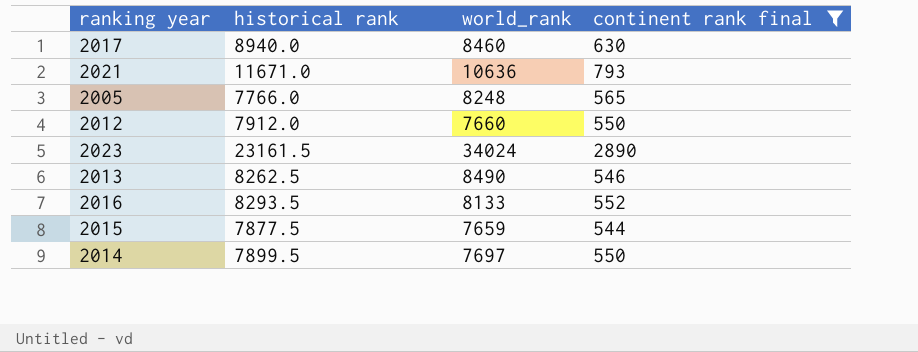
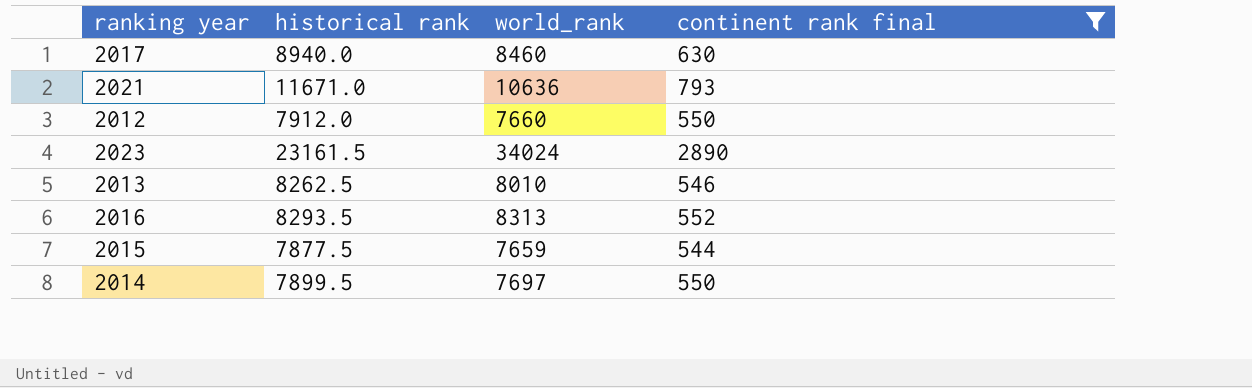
row 2005: 7766.0 | 8248 | 565 -> none
2013 | world_rank: 8490 -> 8010
2016 | world_rank: 8133 -> 8313

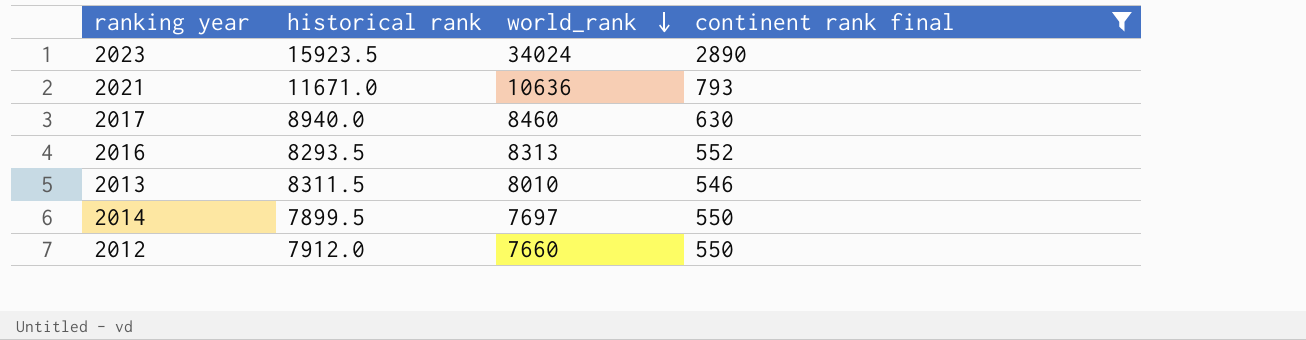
row order: none -> world_rank descending
row 2015: 7877.5 | 7659 | 544 -> none
2023 | historical rank: 23161.5 -> 15923.5
2013 | historical rank: 8262.5 -> 8311.5

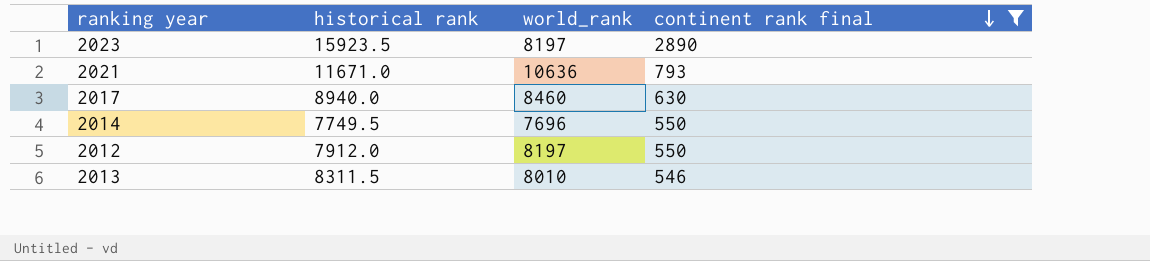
row order: world_rank descending -> continent rank final descending
row 2016: 8293.5 | 8313 | 552 -> none
2023 | world_rank: 34024 -> 8197
2014 | historical rank: 7899.5 -> 7749.5
2014 | world_rank: 7697 -> 7696
2012 | world_rank: 7660 -> 8197

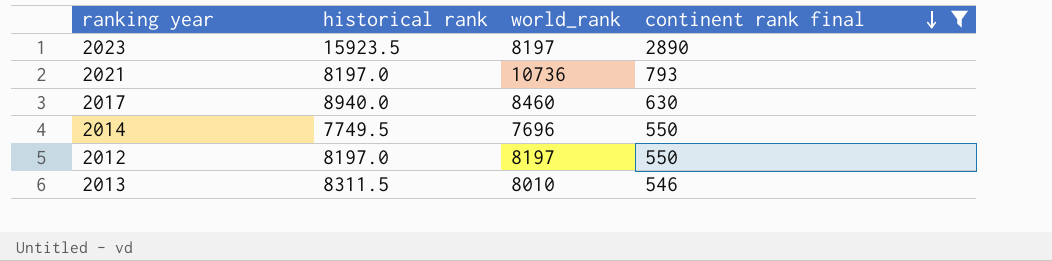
2021 | historical rank: 11671.0 -> 8197.0
2021 | world_rank: 10636 -> 10736
2012 | historical rank: 7912.0 -> 8197.0

